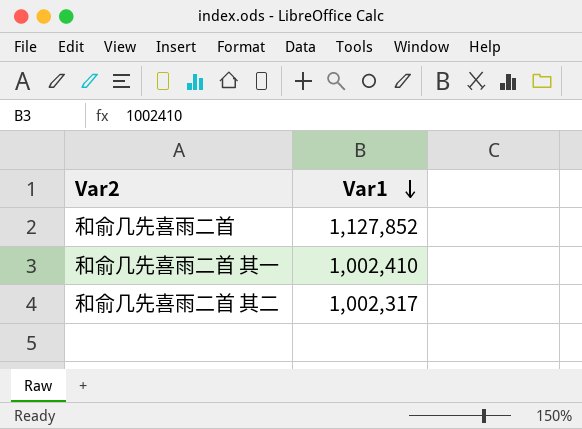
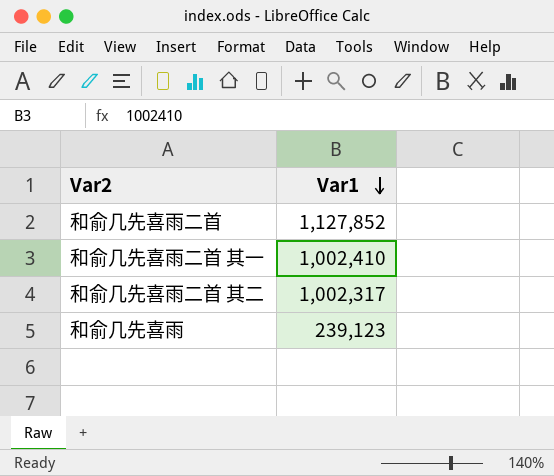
row 和俞几先喜雨: none -> 239,123

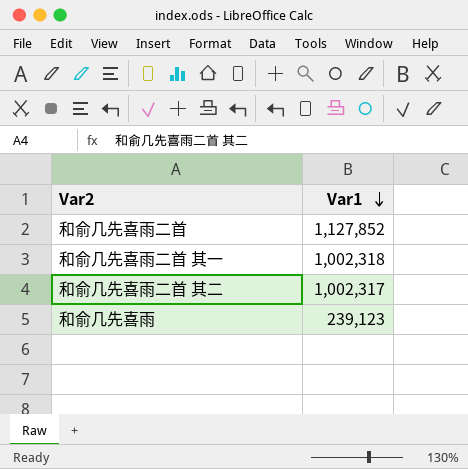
和俞几先喜雨二首 其一 | Var1: 1,002,410 -> 1,002,318

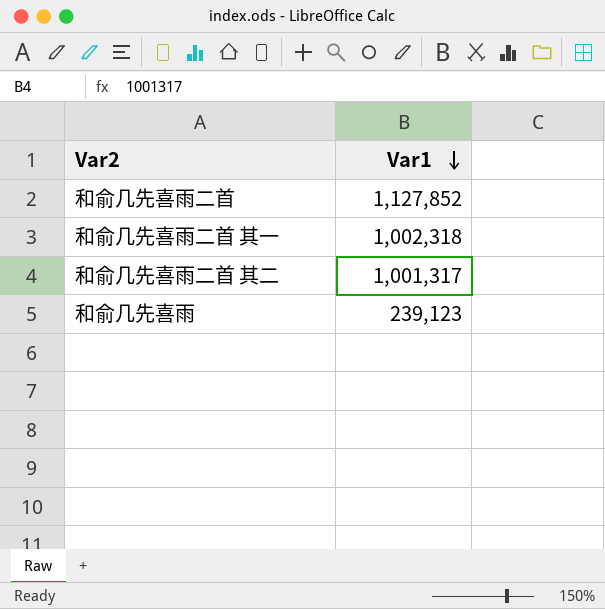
和俞几先喜雨二首 其二 | Var1: 1,002,317 -> 1,001,317

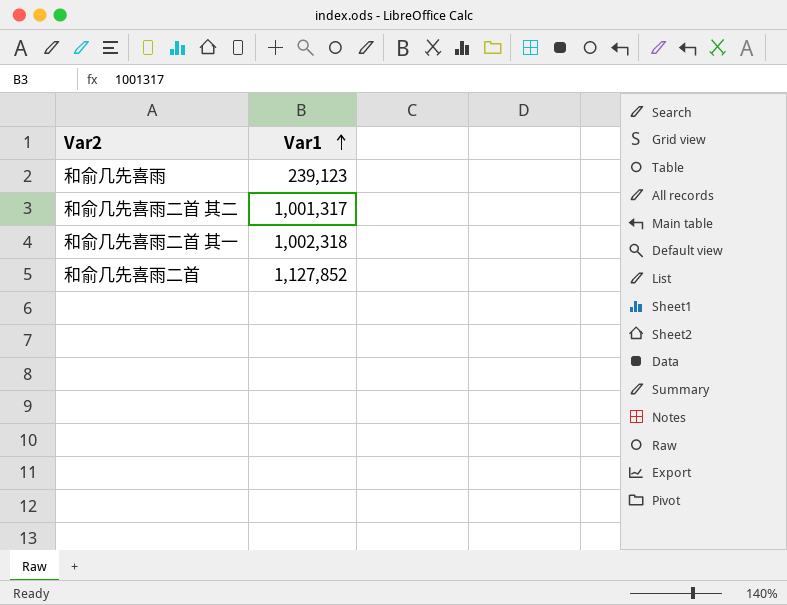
row order: Var1 descending -> Var1 ascending

